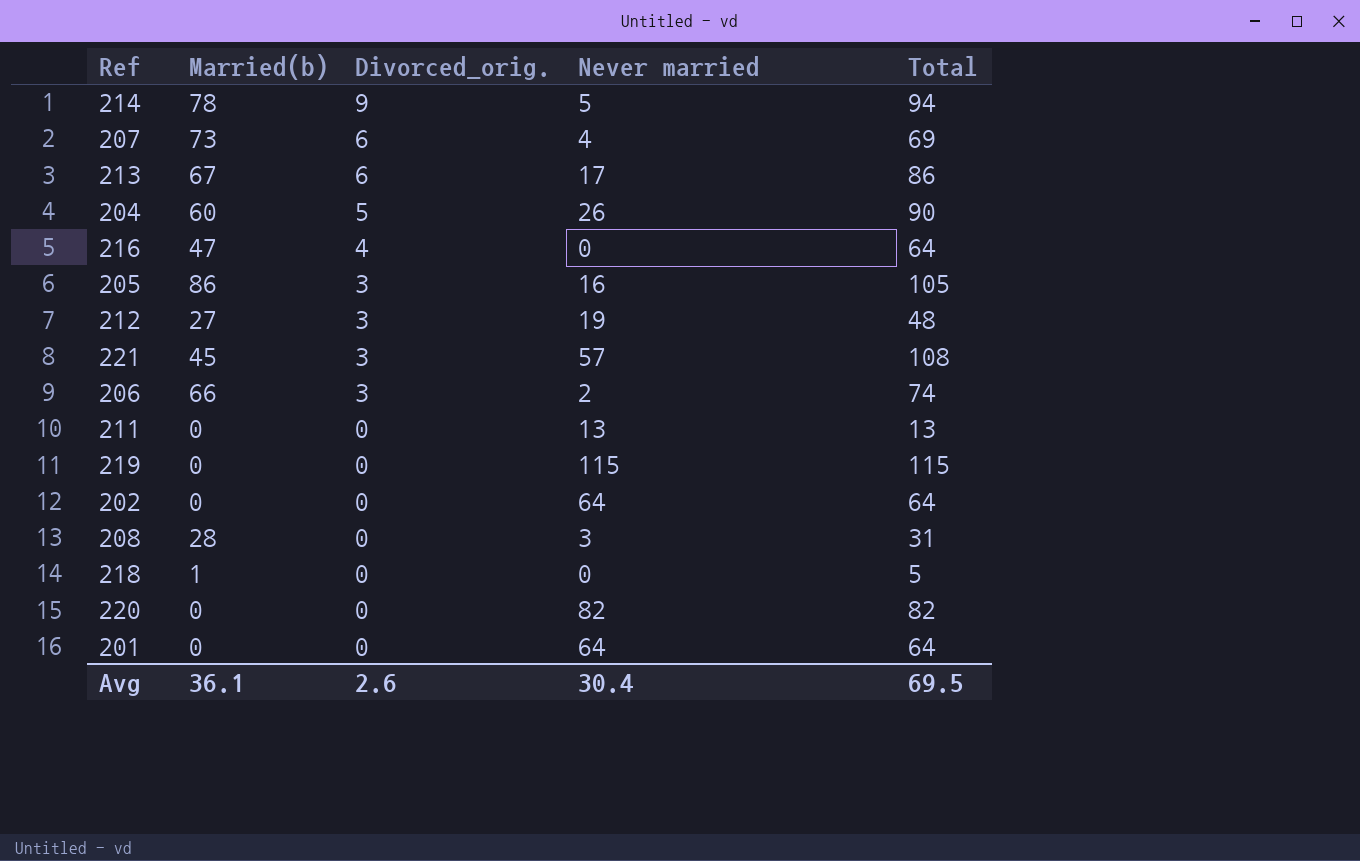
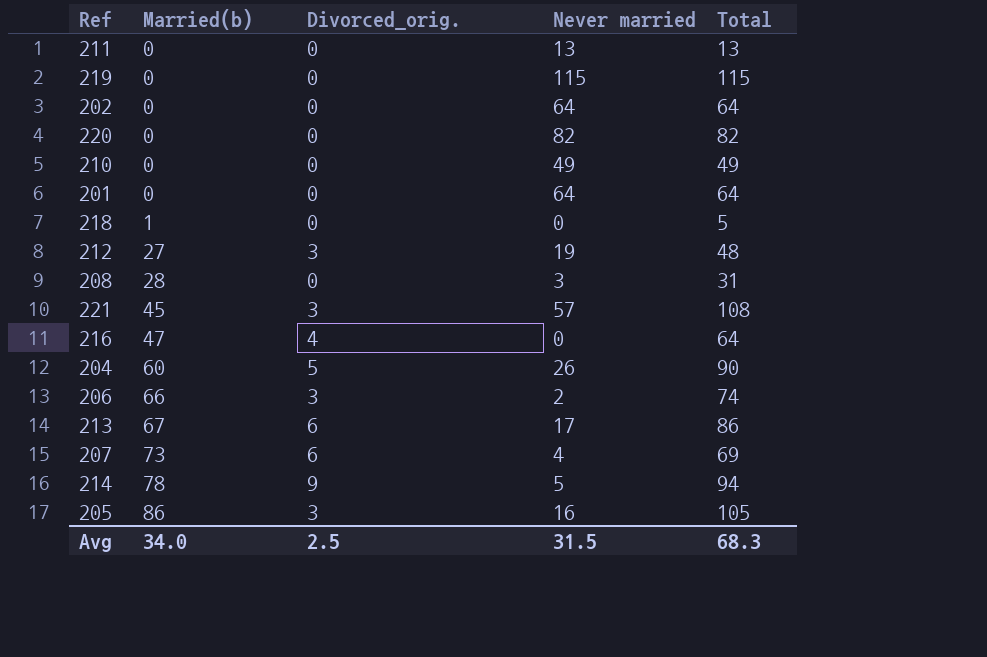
row order: Divorced_orig. descending -> Married(b) ascending
row 210: none -> 0 | 0 | 49 | 49
Avg | Married(b): 36.1 -> 34.0
Avg | Divorced_orig.: 2.6 -> 2.5
Avg | Never married: 30.4 -> 31.5
Avg | Total: 69.5 -> 68.3

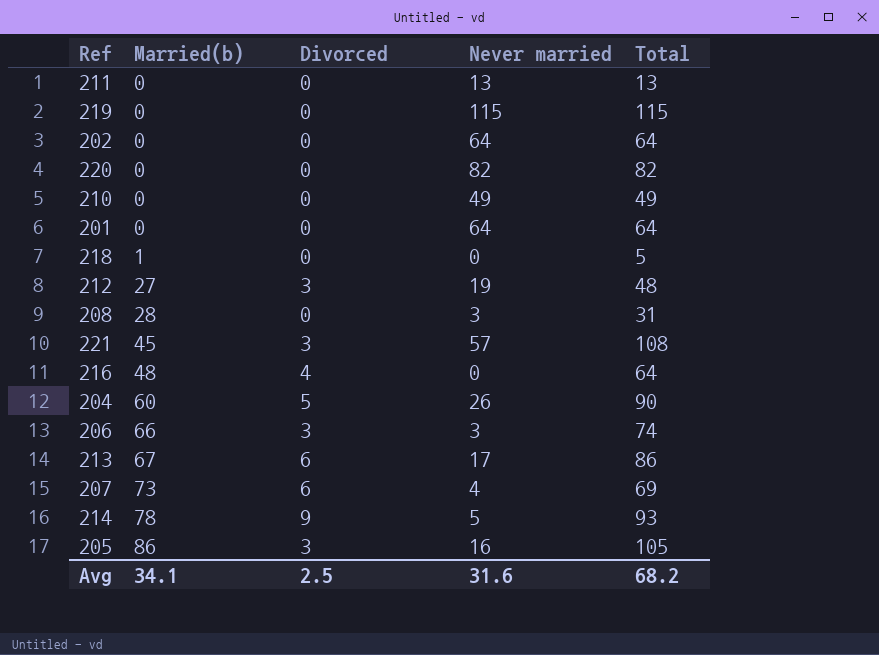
column name: Divorced_orig. -> Divorced
216 | Married(b): 47 -> 48
206 | Never married: 2 -> 3
214 | Total: 94 -> 93
Avg | Married(b): 34.0 -> 34.1
Avg | Never married: 31.5 -> 31.6
Avg | Total: 68.3 -> 68.2

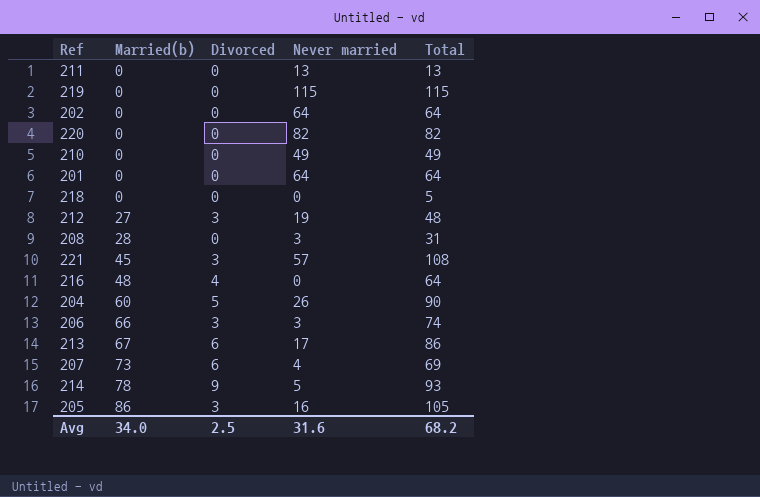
218 | Married(b): 1 -> 0
Avg | Married(b): 34.1 -> 34.0

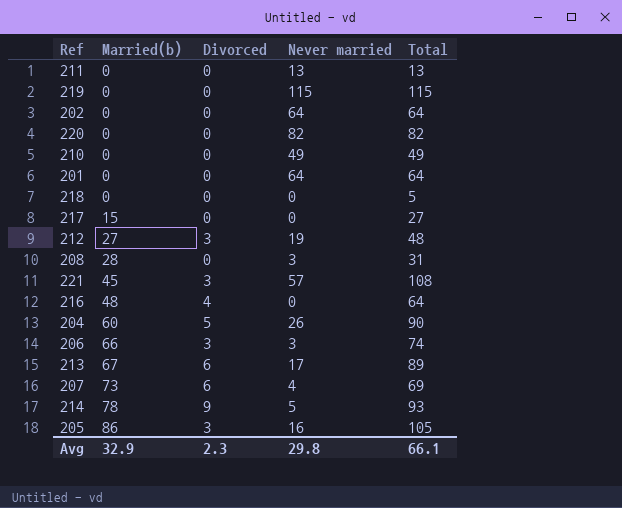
row 217: none -> 15 | 0 | 0 | 27
213 | Total: 86 -> 89
Avg | Married(b): 34.0 -> 32.9
Avg | Divorced: 2.5 -> 2.3
Avg | Never married: 31.6 -> 29.8
Avg | Total: 68.2 -> 66.1

